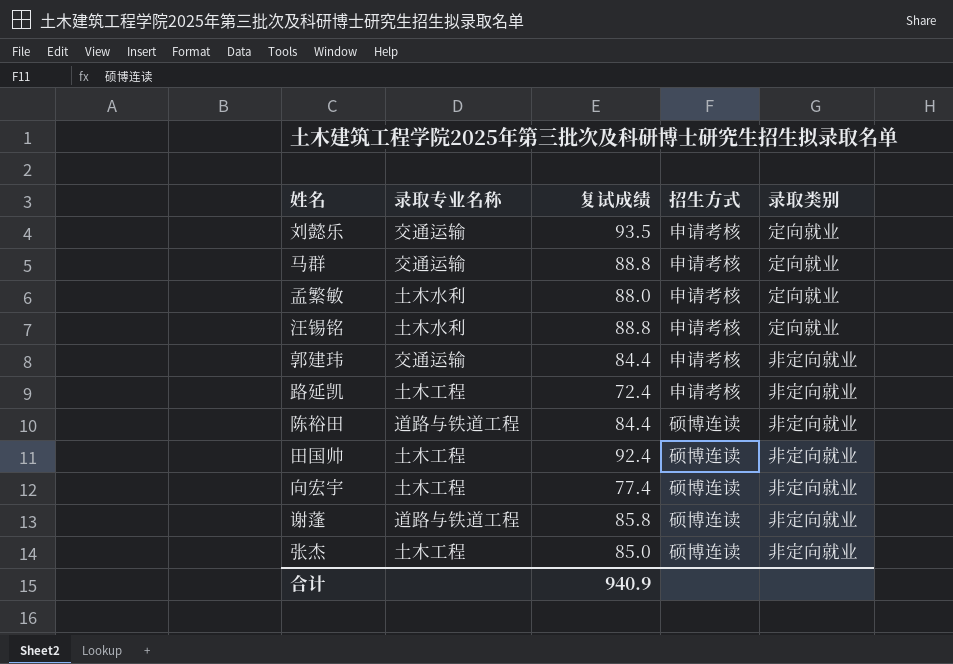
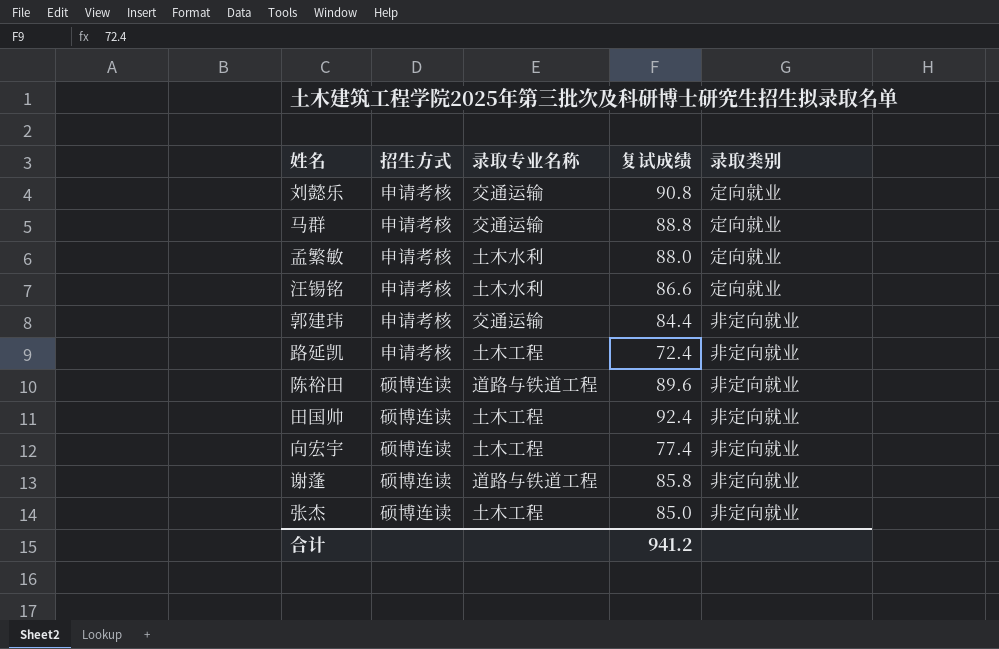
column 招生方式 | position: 4 -> 2
刘懿乐 | 复试成绩: 93.5 -> 90.8
汪锡铭 | 复试成绩: 88.8 -> 86.6
陈裕田 | 复试成绩: 84.4 -> 89.6
合计 | 复试成绩: 940.9 -> 941.2

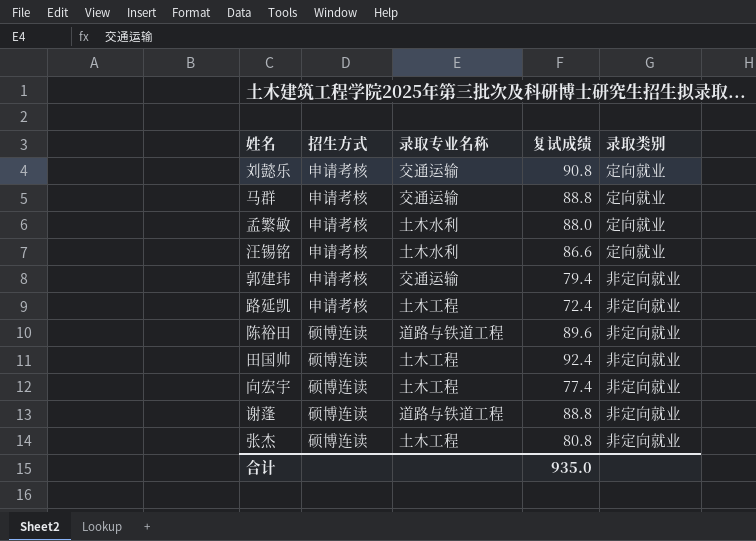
郭建玮 | 复试成绩: 84.4 -> 79.4
谢蓬 | 复试成绩: 85.8 -> 88.8
张杰 | 复试成绩: 85.0 -> 80.8
合计 | 复试成绩: 941.2 -> 935.0

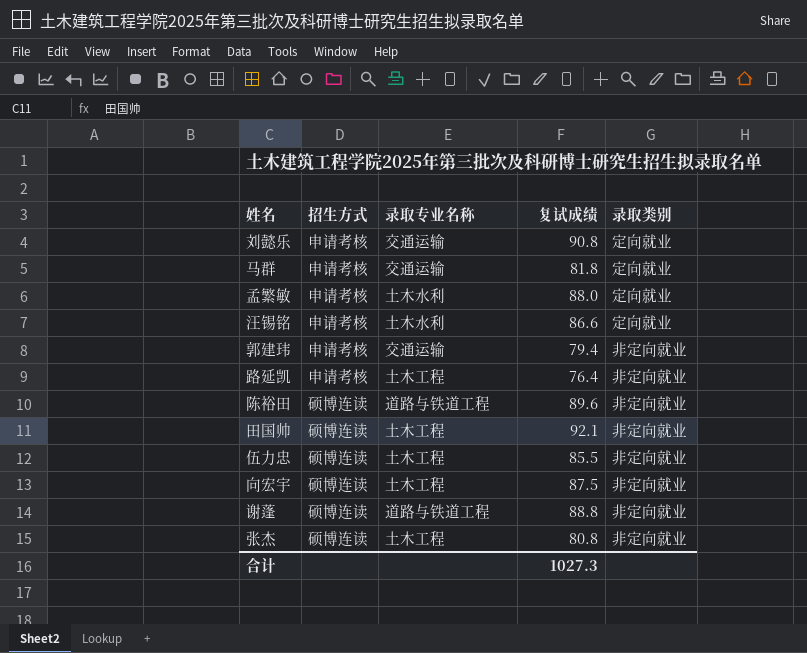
马群 | 复试成绩: 88.8 -> 81.8
路延凯 | 复试成绩: 72.4 -> 76.4
田国帅 | 复试成绩: 92.4 -> 92.1
row 伍力忠: none -> 硕博连读 | 土木工程 | 85.5 | 非定向就业
向宏宇 | 复试成绩: 77.4 -> 87.5
合计 | 复试成绩: 935.0 -> 1027.3

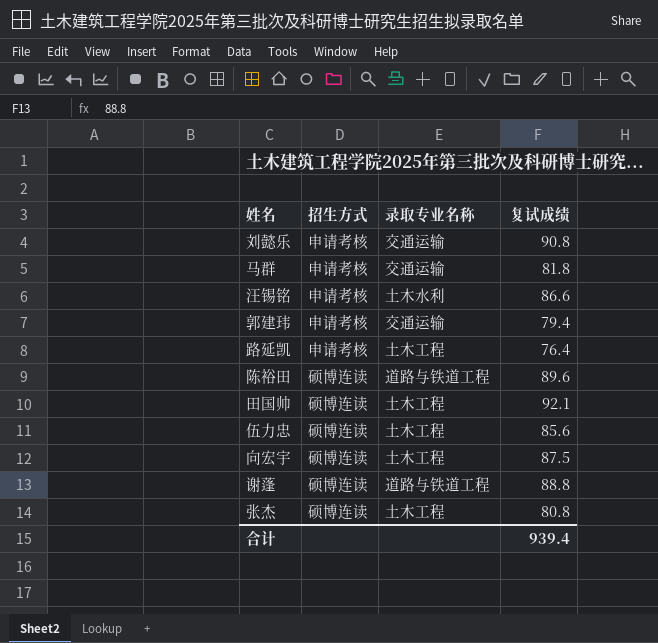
column 录取类别 | position: 5 -> none
row 孟繁敏: 申请考核 | 土木水利 | 88.0 | 定向就业 -> none
伍力忠 | 复试成绩: 85.5 -> 85.6
合计 | 复试成绩: 1027.3 -> 939.4

